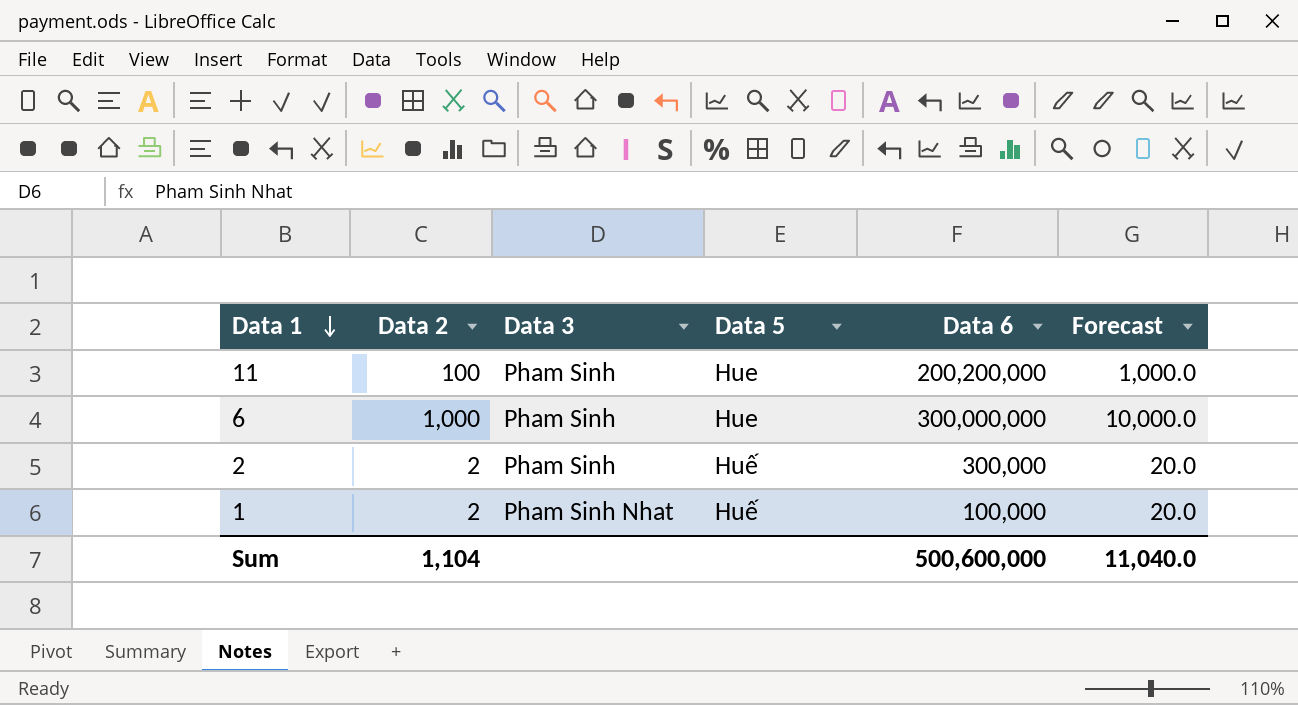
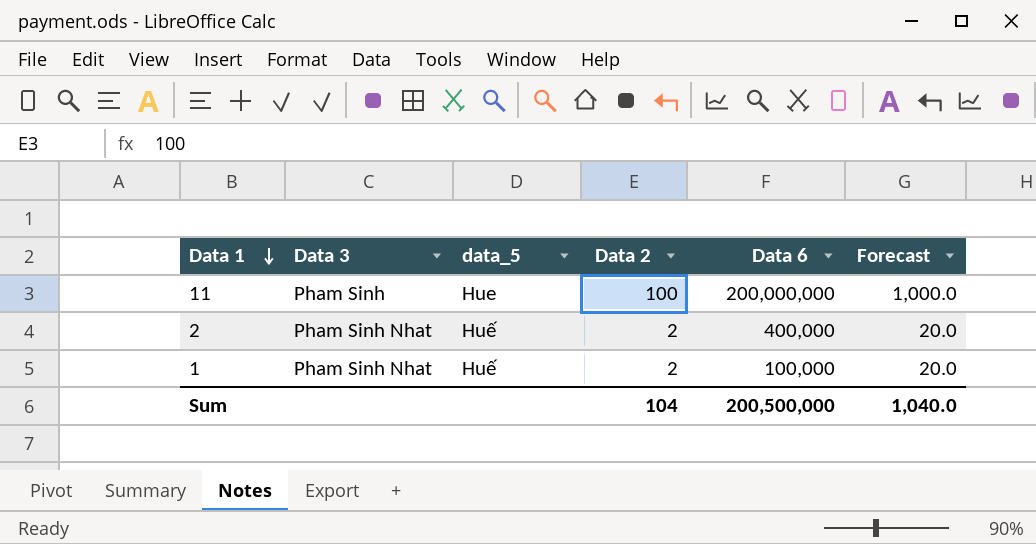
column name: Data 5 -> data_5
column Data 2 | position: 2 -> 4
row 6: 1,000 | Pham Sinh | Hue | 300,000,000 | 10,000.0 -> none
11 | Data 6: 200,200,000 -> 200,000,000
2 | Data 3: Pham Sinh -> Pham Sinh Nhat
2 | Data 6: 300,000 -> 400,000
Sum | Data 2: 1,104 -> 104
Sum | Data 6: 500,600,000 -> 200,500,000
Sum | Forecast: 11,040.0 -> 1,040.0

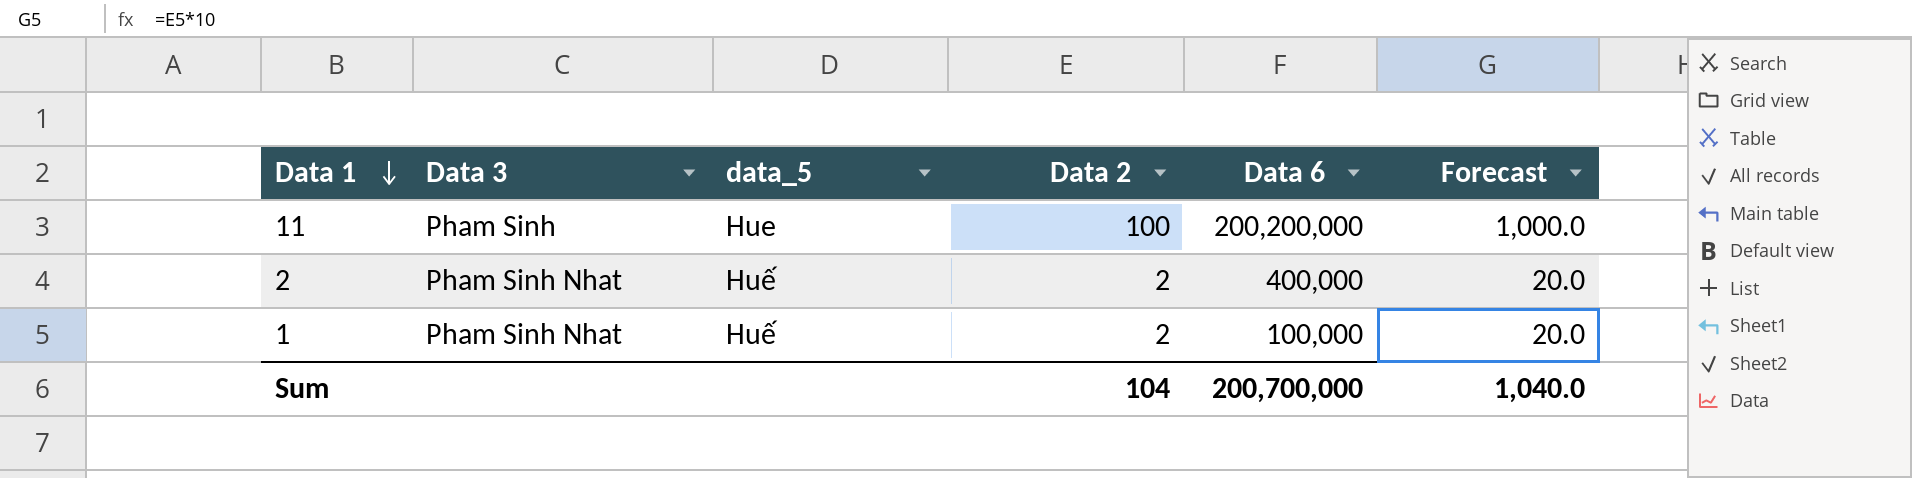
11 | Data 6: 200,000,000 -> 200,200,000
Sum | Data 6: 200,500,000 -> 200,700,000

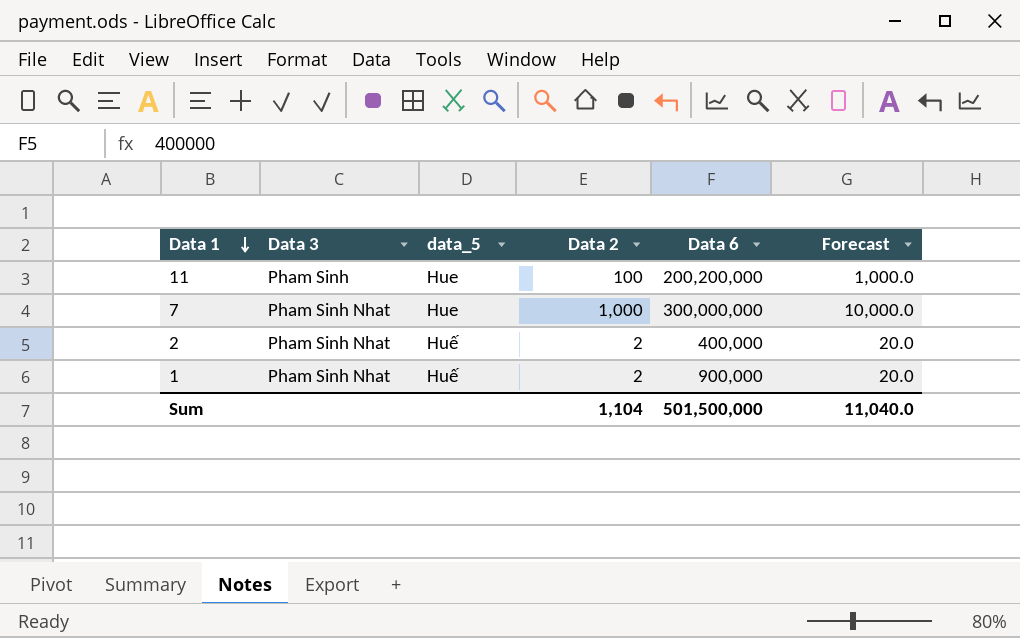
row 7: none -> Pham Sinh Nhat | Hue | 1,000 | 300,000,000 | 10,000.0
1 | Data 6: 100,000 -> 900,000
Sum | Data 2: 104 -> 1,104
Sum | Data 6: 200,700,000 -> 501,500,000
Sum | Forecast: 1,040.0 -> 11,040.0

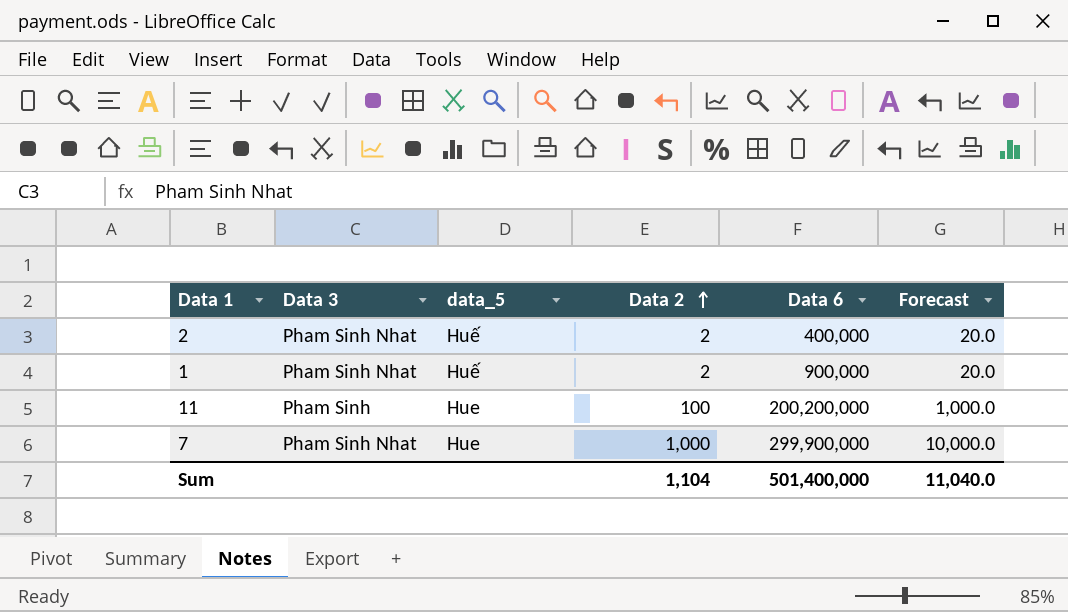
row order: Data 1 descending -> Data 2 ascending
7 | Data 6: 300,000,000 -> 299,900,000
Sum | Data 6: 501,500,000 -> 501,400,000

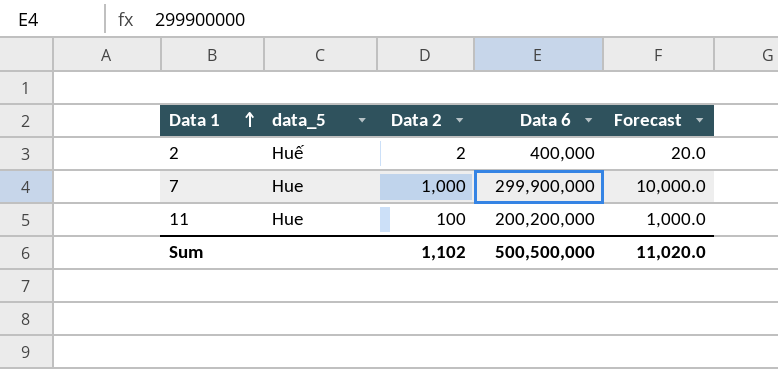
row order: Data 2 ascending -> Data 1 ascending
column Data 3 | position: 2 -> none
row 1: Pham Sinh Nhat | Huế | 2 | 900,000 | 20.0 -> none
Sum | Data 2: 1,104 -> 1,102
Sum | Data 6: 501,400,000 -> 500,500,000
Sum | Forecast: 11,040.0 -> 11,020.0

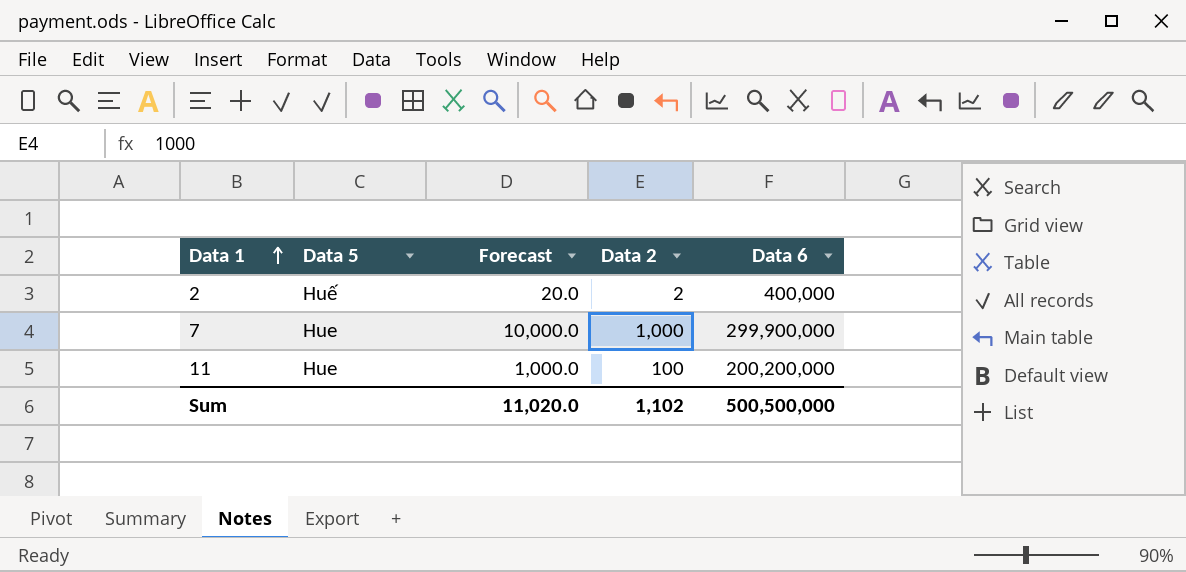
column name: data_5 -> Data 5
column Forecast | position: 5 -> 3

